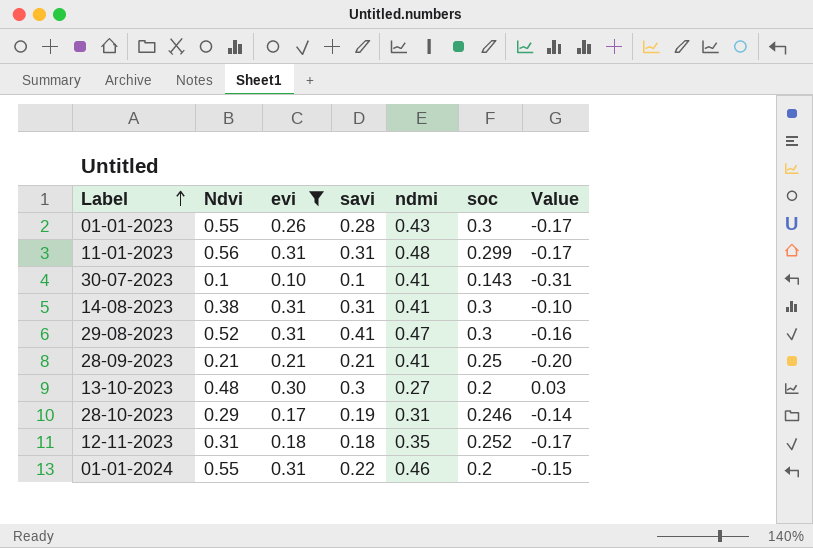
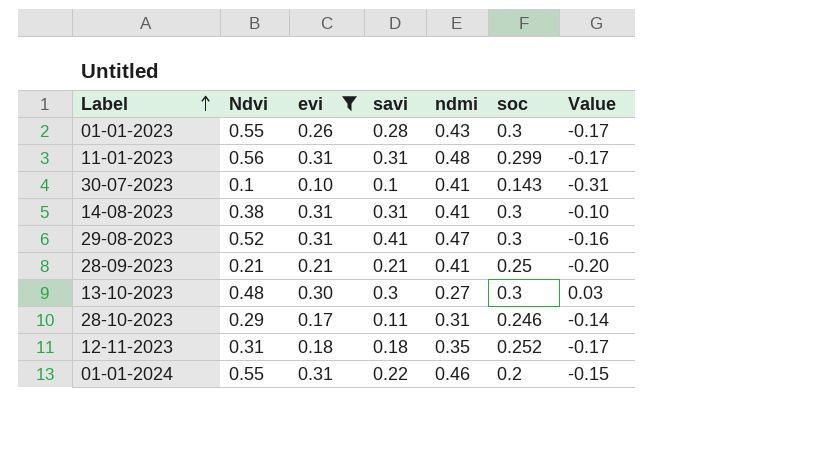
13-10-2023 | soc: 0.2 -> 0.3
28-10-2023 | savi: 0.19 -> 0.11

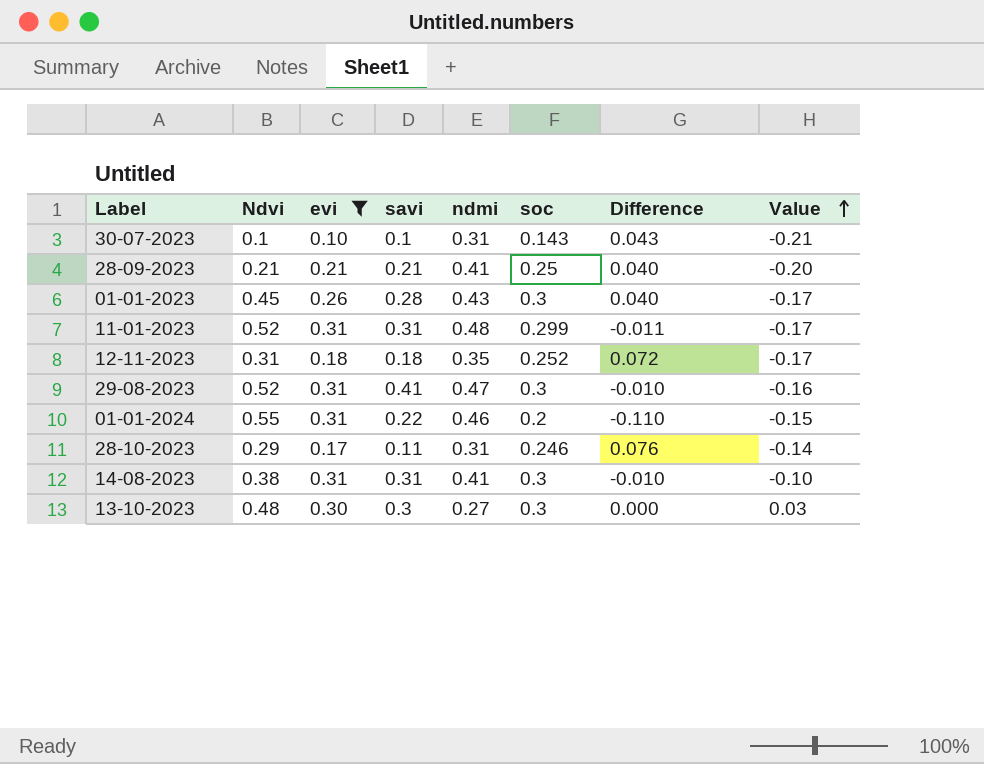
row order: Label ascending -> Value ascending
column Difference | formula: none -> [soc] - [evi]
30-07-2023 | ndmi: 0.41 -> 0.31
30-07-2023 | Value: -0.31 -> -0.21
01-01-2023 | Ndvi: 0.55 -> 0.45
11-01-2023 | Ndvi: 0.56 -> 0.52

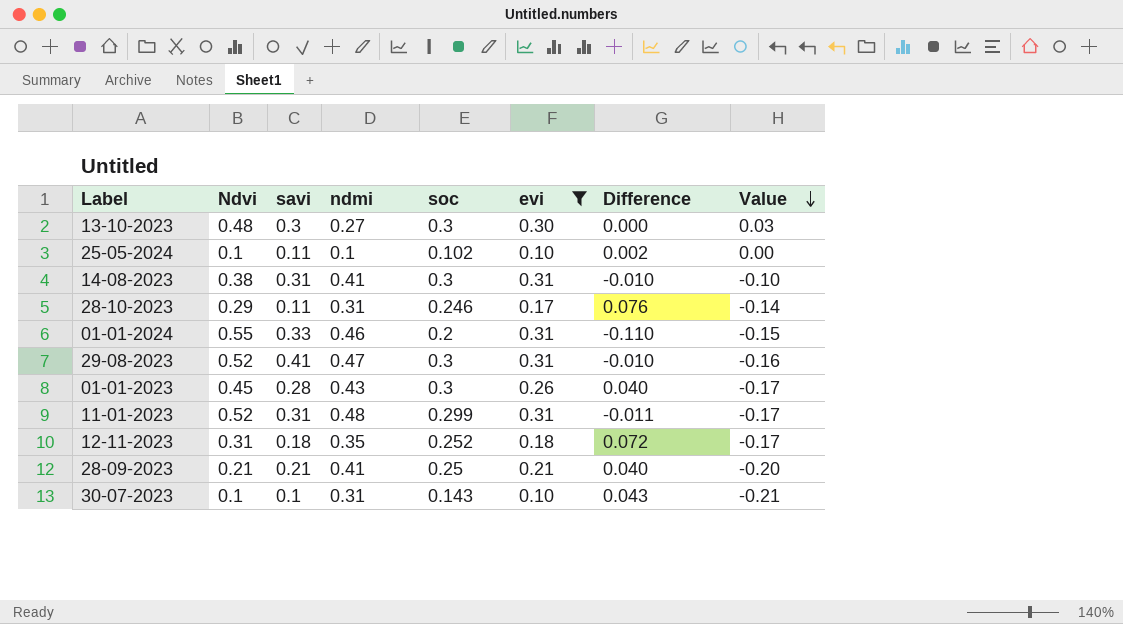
row order: Value ascending -> Value descending
column evi | position: 3 -> 6
row 25-05-2024: none -> 0.1 | 0.11 | 0.1 | 0.102 | 0.10 | 0.002 | 0.00
01-01-2024 | savi: 0.22 -> 0.33

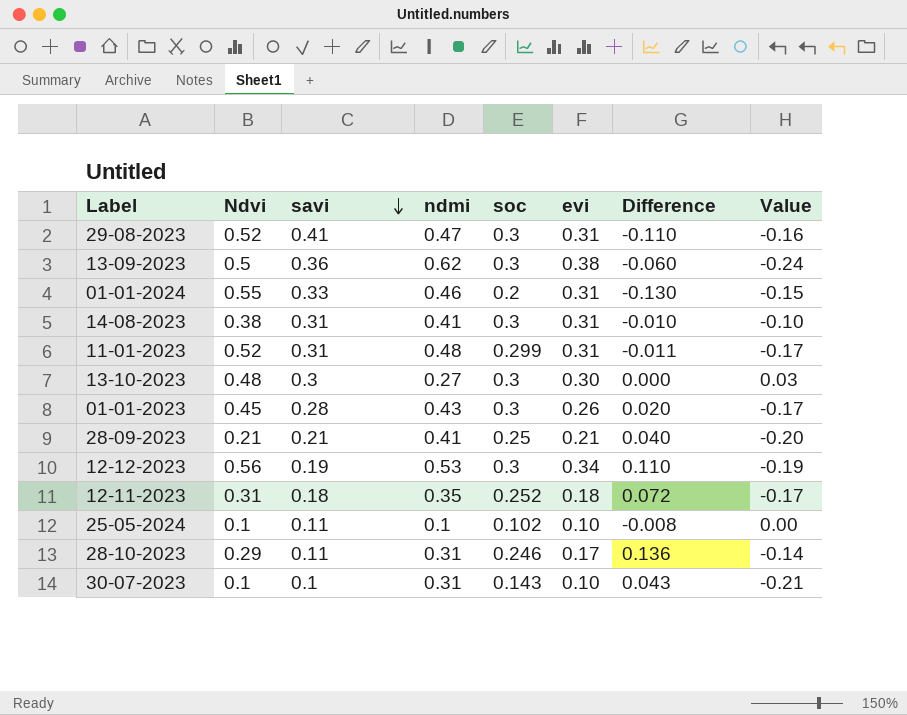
filter: evi <= 0.31 -> none
row order: Value descending -> savi descending
column Difference | formula: [soc] - [evi] -> [soc] - [savi]

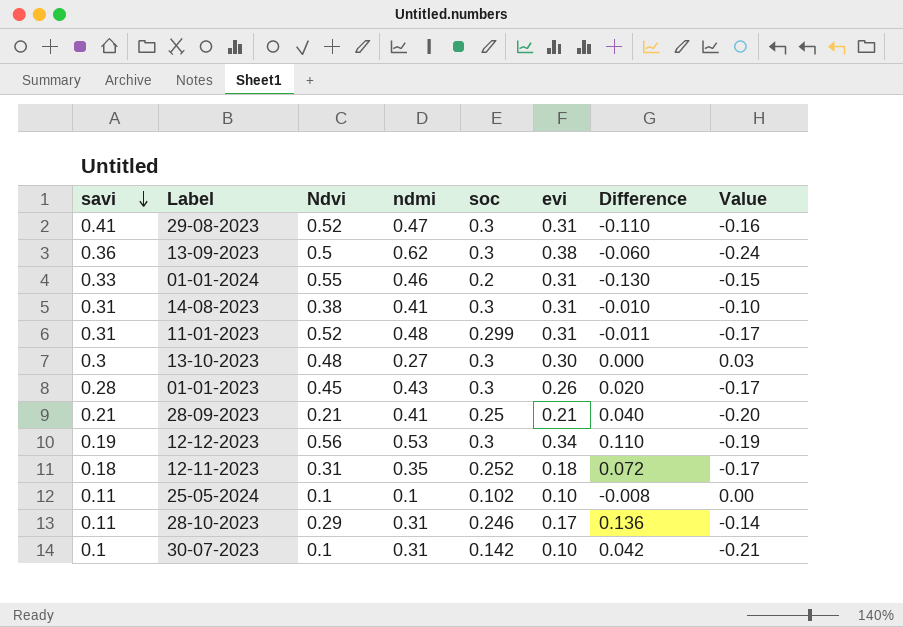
column savi | position: 3 -> 1
30-07-2023 | soc: 0.143 -> 0.142
30-07-2023 | Difference: 0.043 -> 0.042

